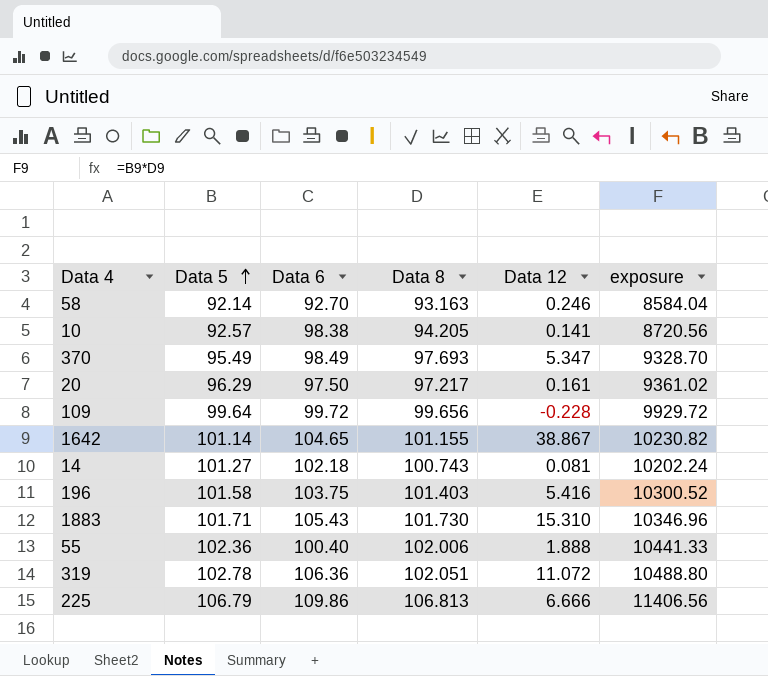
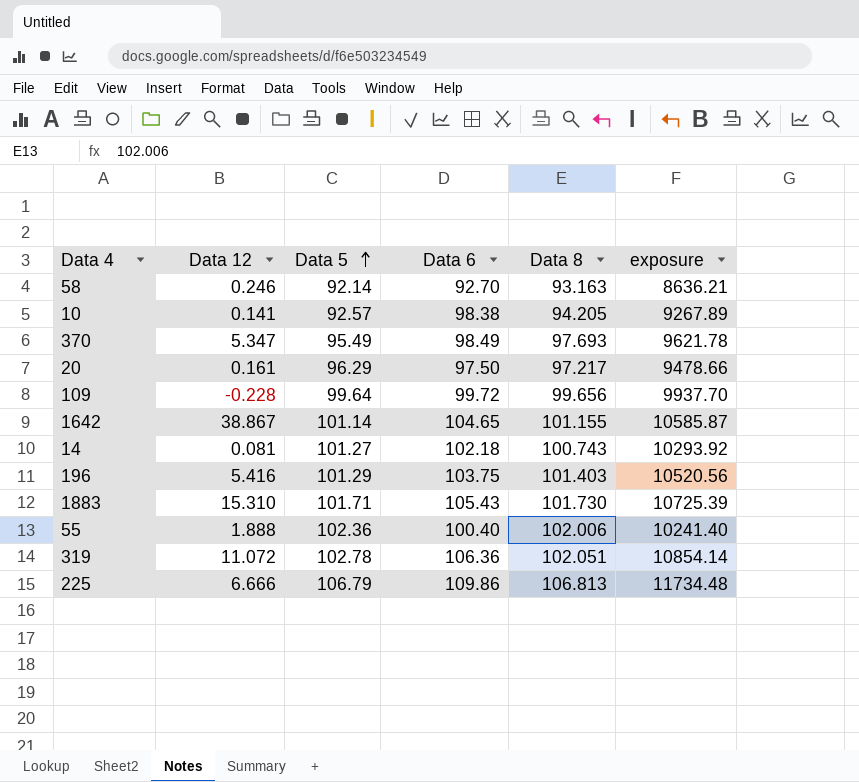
column Data 12 | position: 5 -> 2
column exposure | formula: [Data 5] * [Data 8] -> [Data 6] * [Data 8]
196 | Data 5: 101.58 -> 101.29

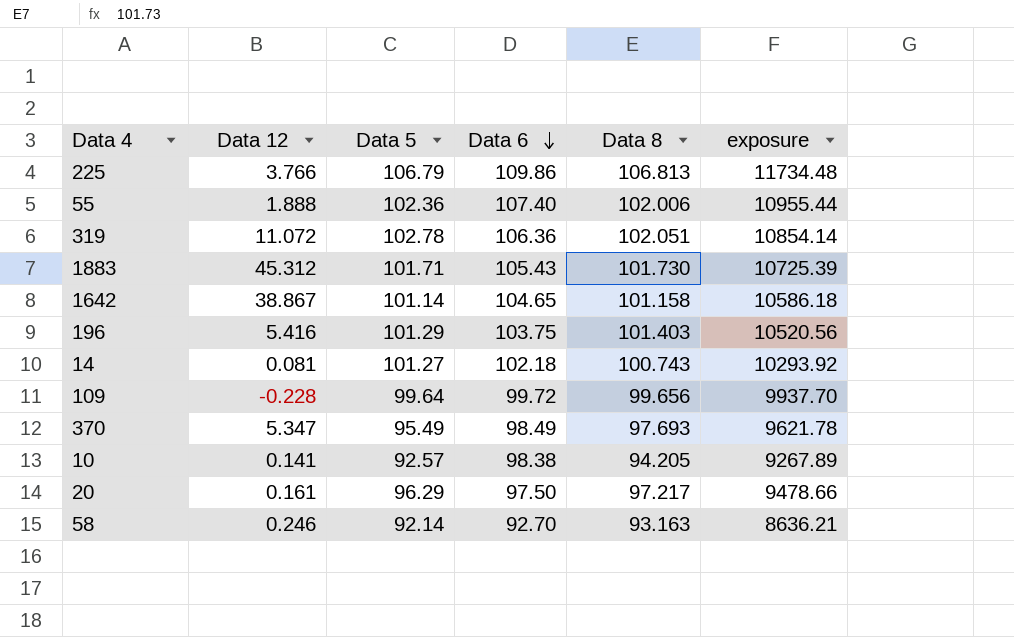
row order: Data 5 ascending -> Data 6 descending
225 | Data 12: 6.666 -> 3.766
55 | Data 6: 100.40 -> 107.40
55 | exposure: 10241.40 -> 10955.44
1883 | Data 12: 15.310 -> 45.312
1642 | Data 8: 101.155 -> 101.158
1642 | exposure: 10585.87 -> 10586.18

